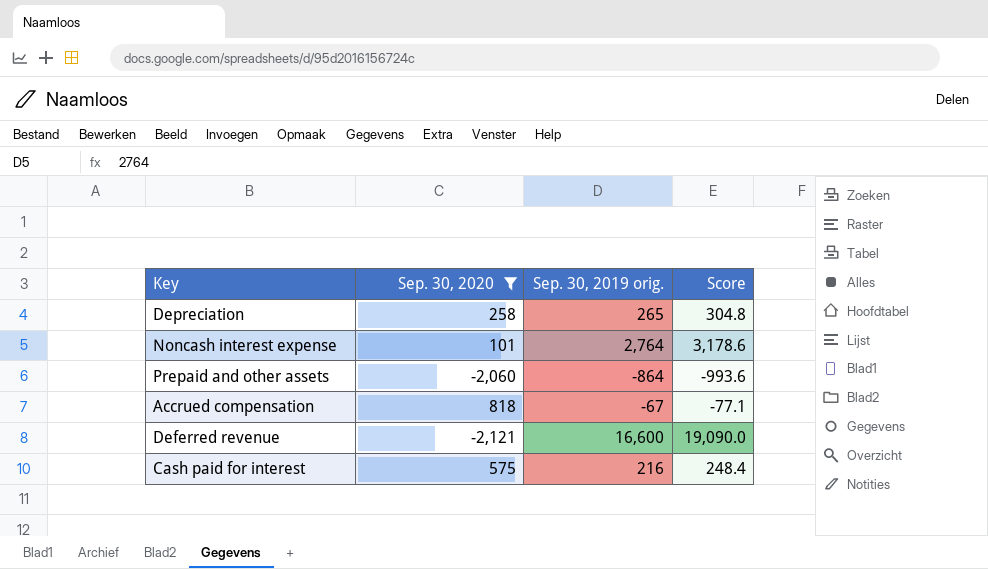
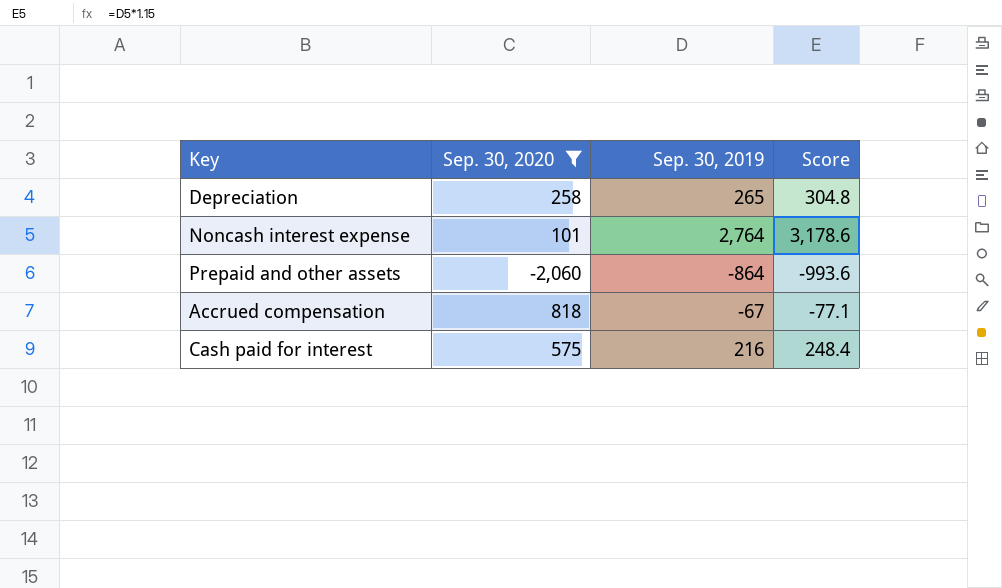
column name: Sep. 30, 2019 orig. -> Sep. 30, 2019
row Deferred revenue: -2,121 | 16,600 | 19,090.0 -> none

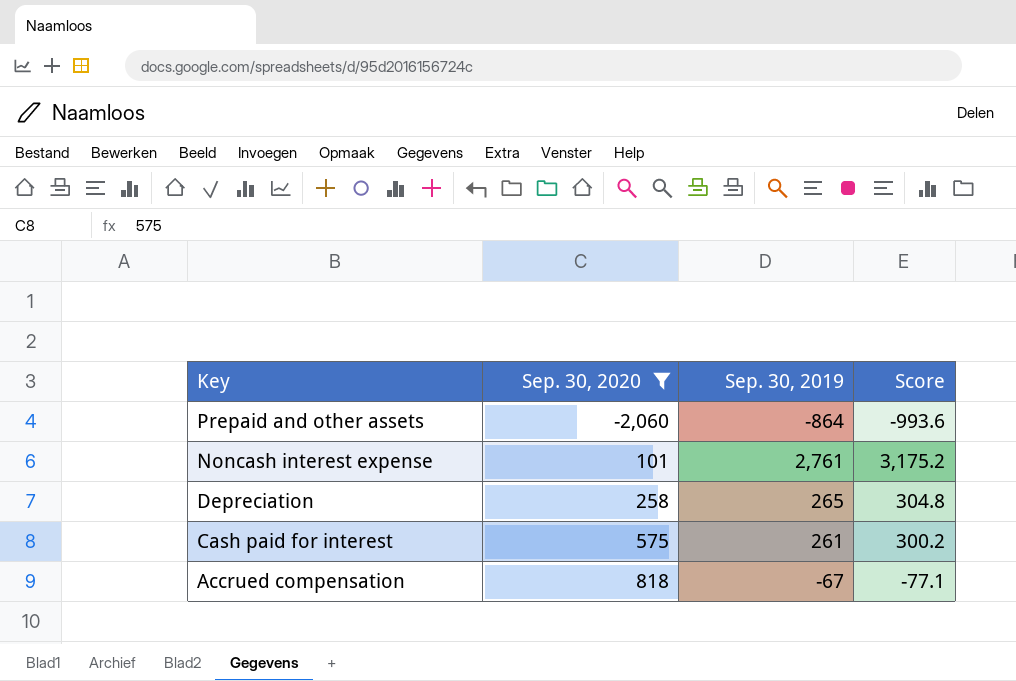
row order: none -> Key descending
Noncash interest expense | Sep. 30, 2019: 2,764 -> 2,761
Noncash interest expense | Score: 3,178.6 -> 3,175.2
Cash paid for interest | Sep. 30, 2019: 216 -> 261
Cash paid for interest | Score: 248.4 -> 300.2

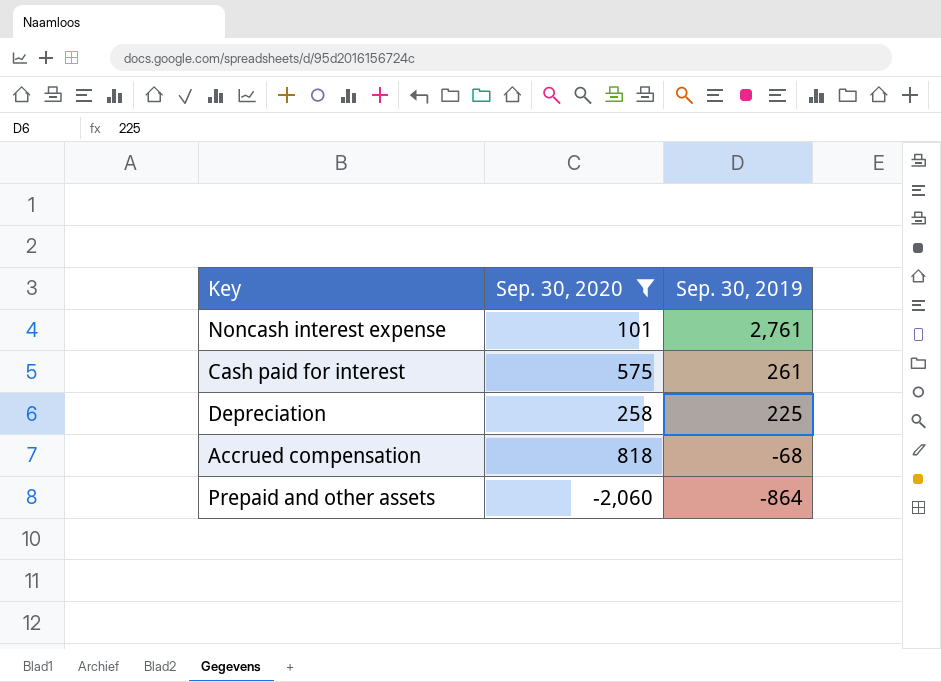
row order: Key descending -> Sep. 30, 2019 descending
column Score | formula: [Sep. 30, 2019] * 1.15 -> none
Depreciation | Sep. 30, 2019: 265 -> 225
Accrued compensation | Sep. 30, 2019: -67 -> -68

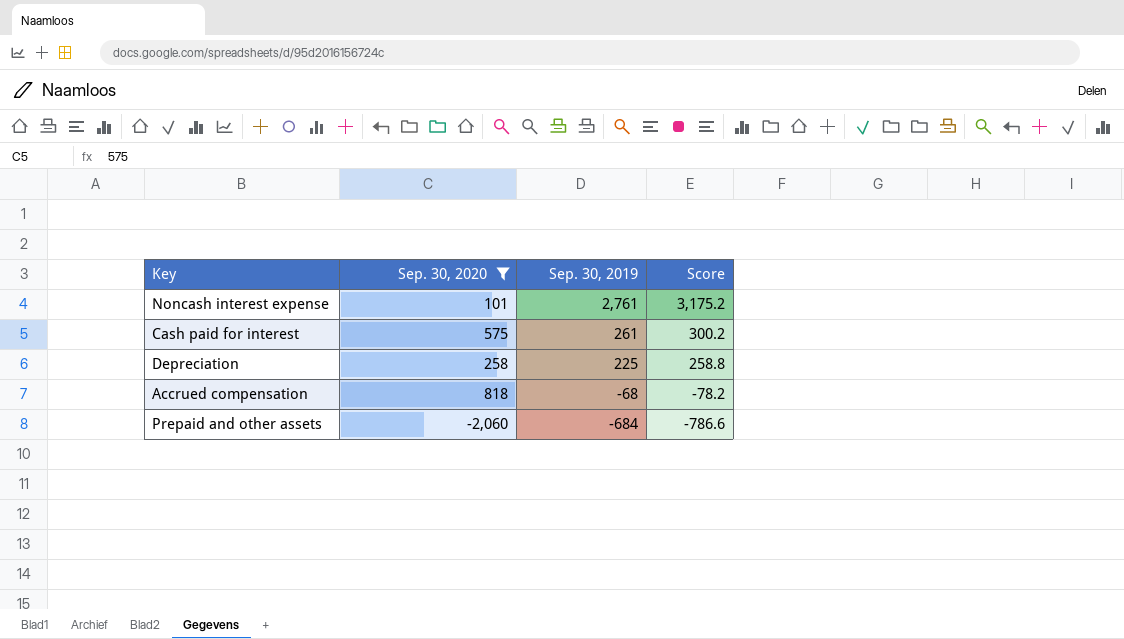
column Score | formula: none -> [Sep. 30, 2019] * 1.15
Prepaid and other assets | Sep. 30, 2019: -864 -> -684

